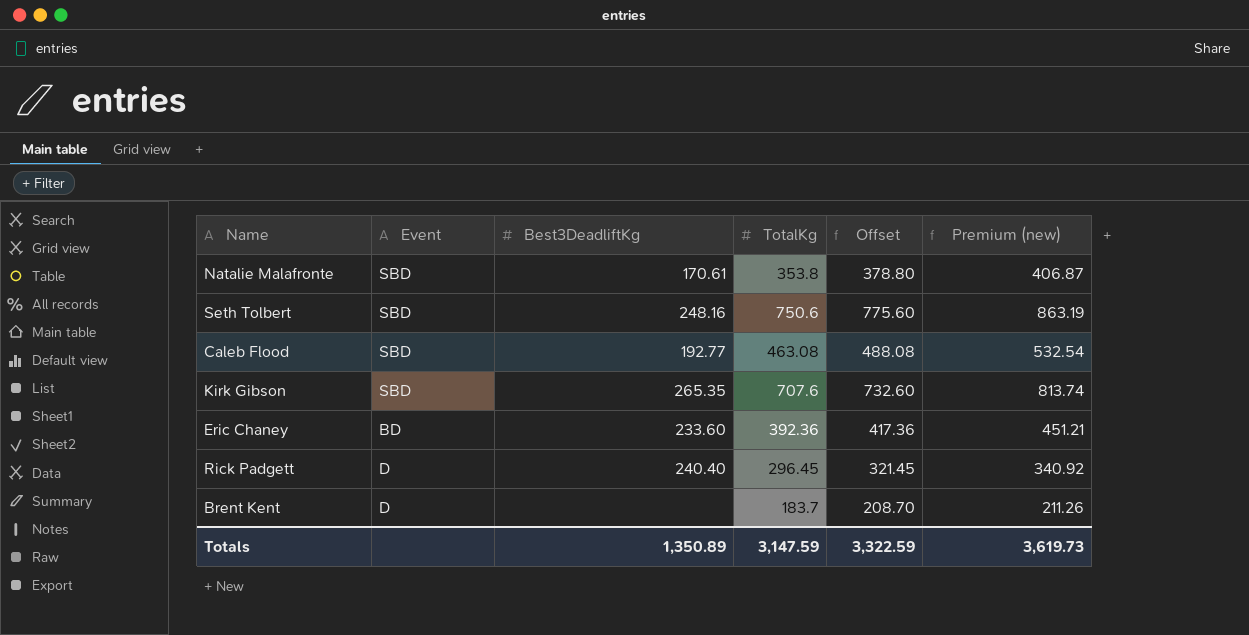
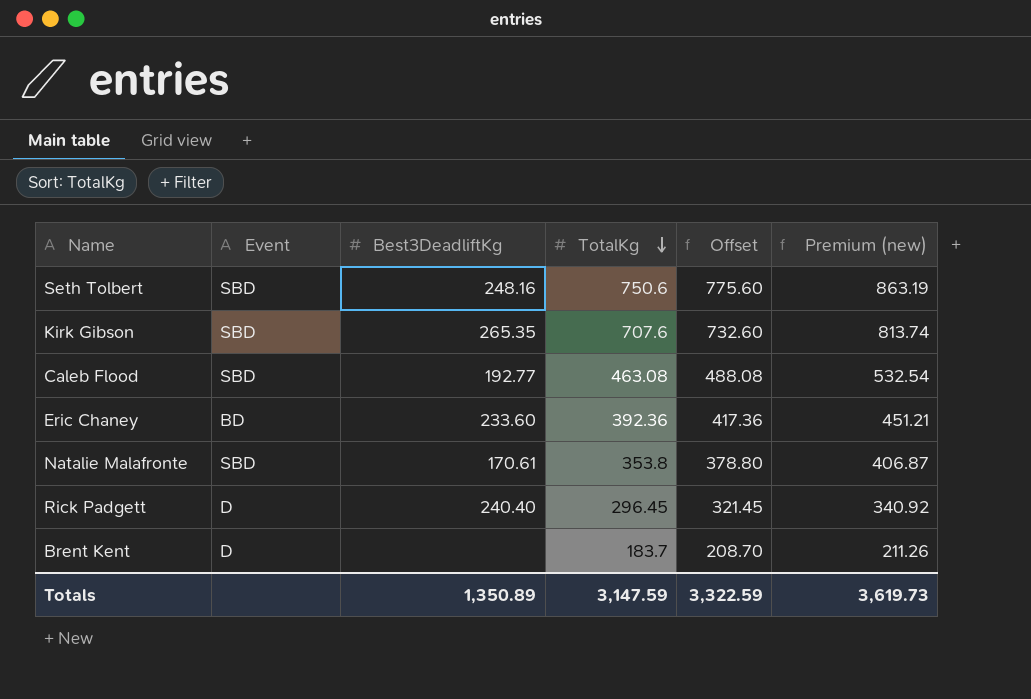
row order: none -> TotalKg descending

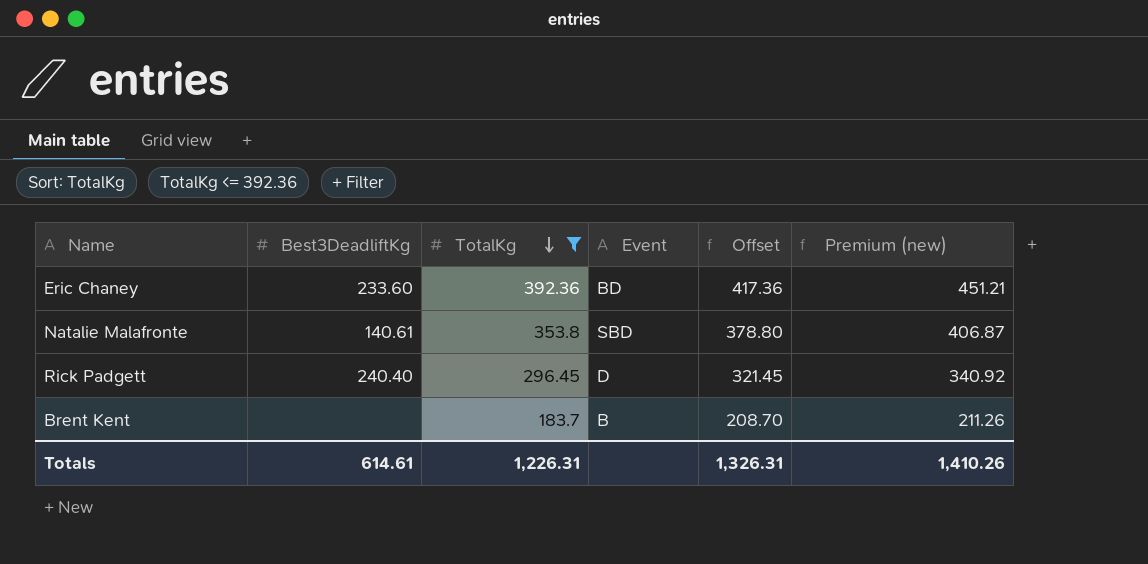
filter: none -> TotalKg <= 392.36
column Event | position: 2 -> 4
Natalie Malafronte | Best3DeadliftKg: 170.61 -> 140.61
Brent Kent | Event: D -> B
Totals | Best3DeadliftKg: 1,350.89 -> 614.61
Totals | TotalKg: 3,147.59 -> 1,226.31
Totals | Offset: 3,322.59 -> 1,326.31
Totals | Premium (new): 3,619.73 -> 1,410.26

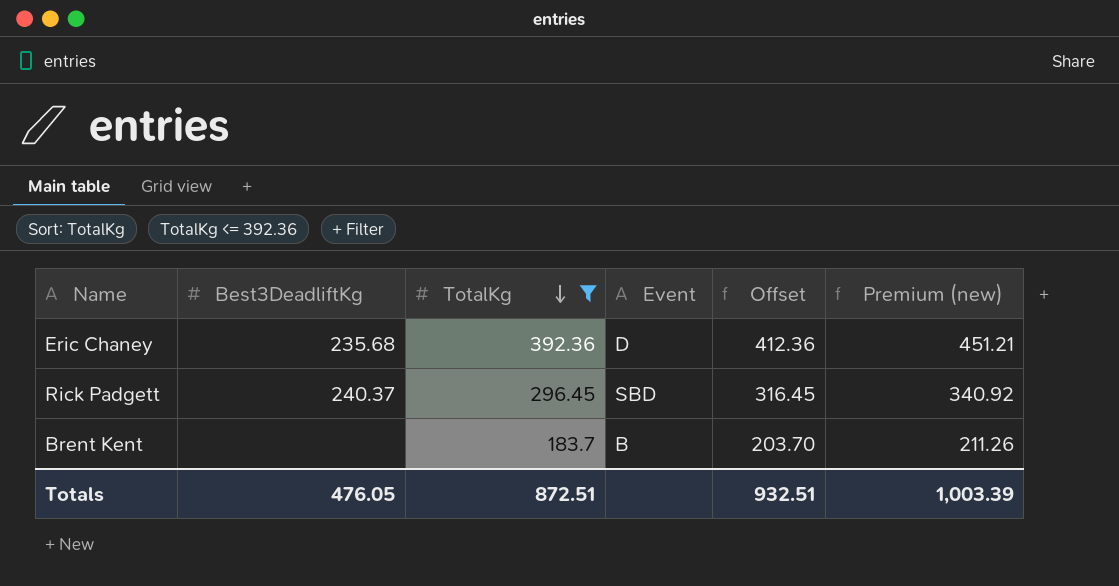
column Offset | formula: [TotalKg] + 25 -> [TotalKg] + 20
row Natalie Malafronte: 140.61 | 353.8 | SBD | 378.80 | 406.87 -> none
Eric Chaney | Best3DeadliftKg: 233.60 -> 235.68
Eric Chaney | Event: BD -> D
Rick Padgett | Best3DeadliftKg: 240.40 -> 240.37
Rick Padgett | Event: D -> SBD
Totals | Best3DeadliftKg: 614.61 -> 476.05
Totals | TotalKg: 1,226.31 -> 872.51
Totals | Offset: 1,326.31 -> 932.51
Totals | Premium (new): 1,410.26 -> 1,003.39

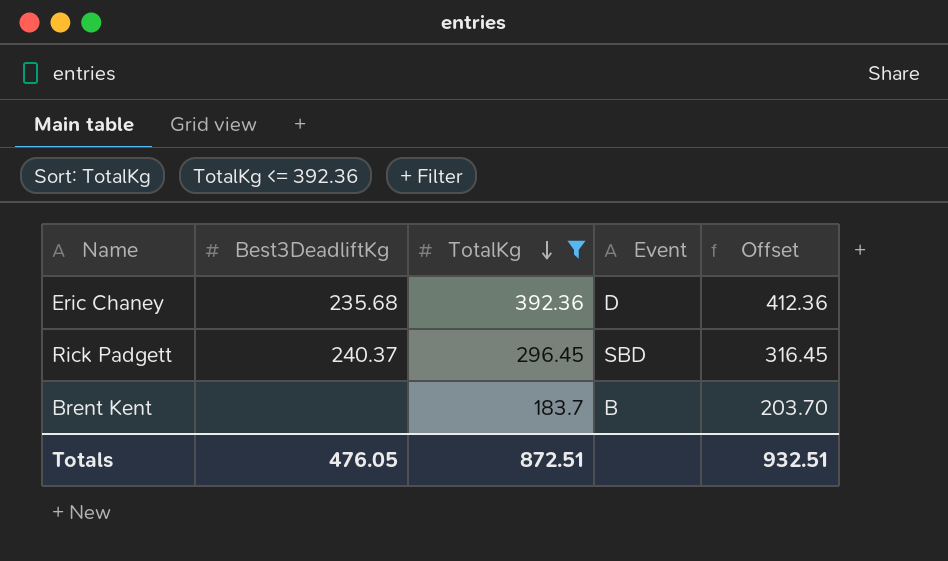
column Premium (new) | formula: [TotalKg] * 1.15 -> none

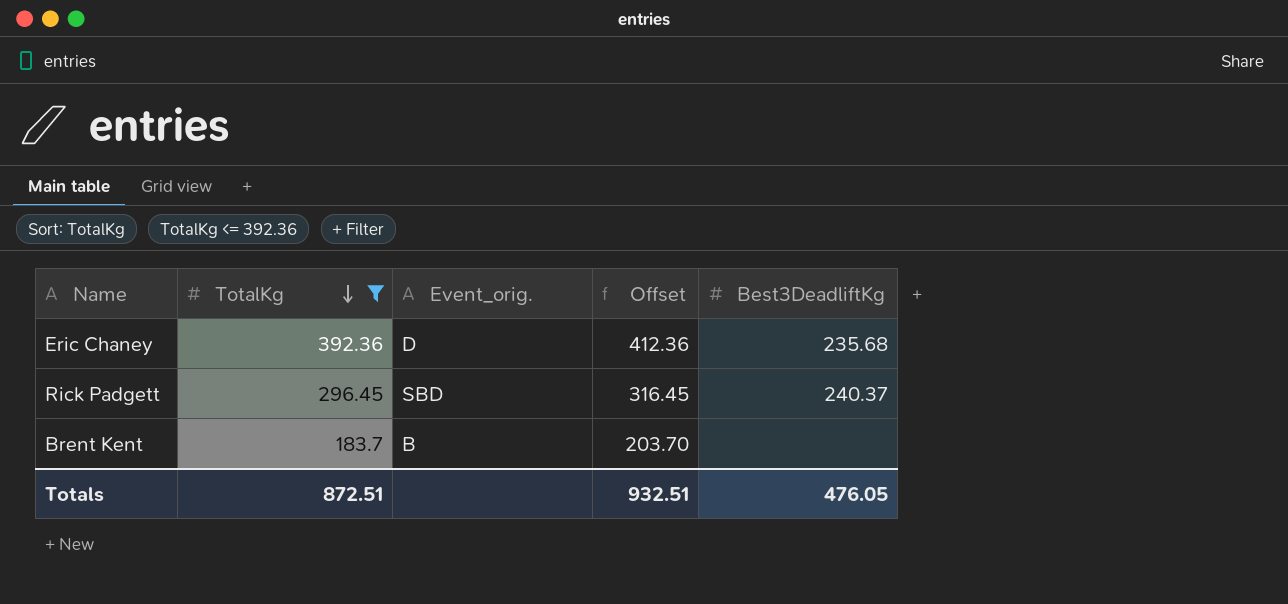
column name: Event -> Event_orig.
column Best3DeadliftKg | position: 2 -> 5

